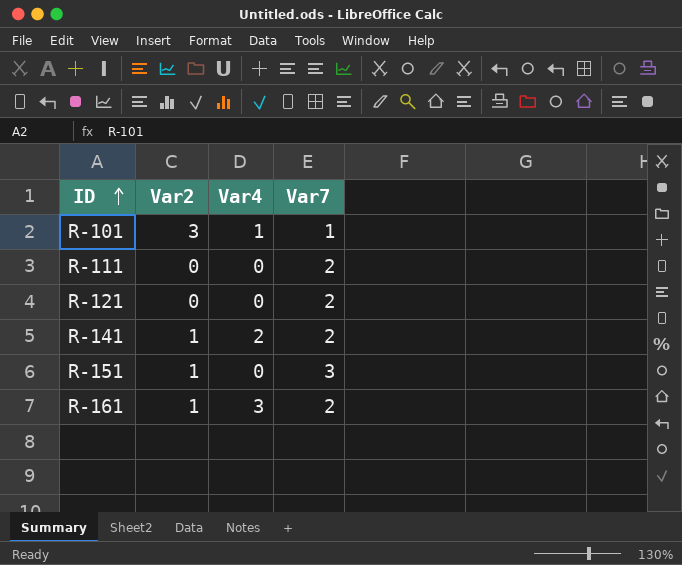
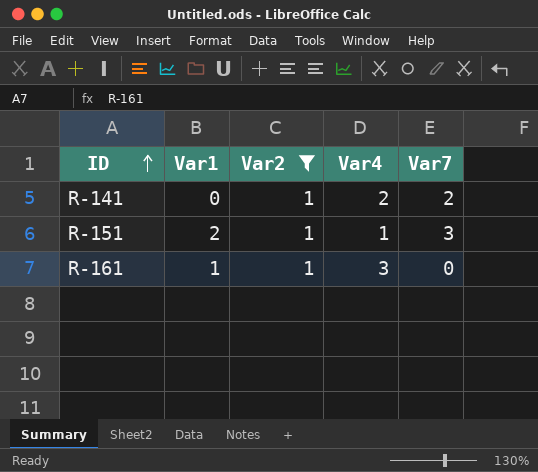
filter: none -> Var2 = 1
column Var1 | position: none -> 2
R-151 | Var4: 0 -> 1
R-161 | Var7: 2 -> 0

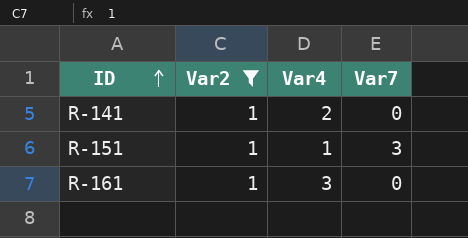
column Var1 | position: 2 -> none
R-141 | Var7: 2 -> 0

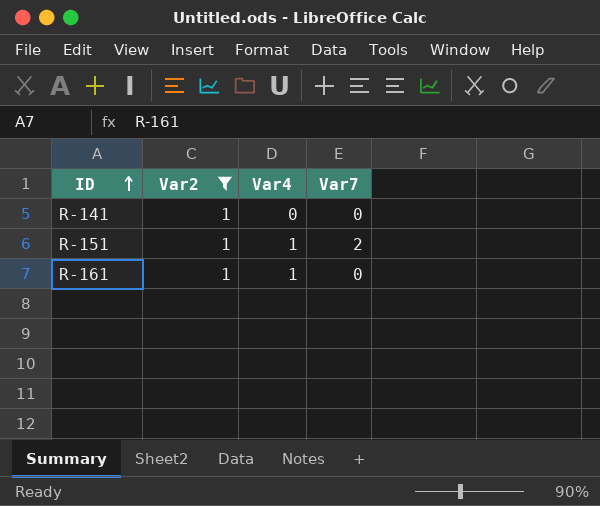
R-141 | Var4: 2 -> 0
R-151 | Var7: 3 -> 2
R-161 | Var4: 3 -> 1

